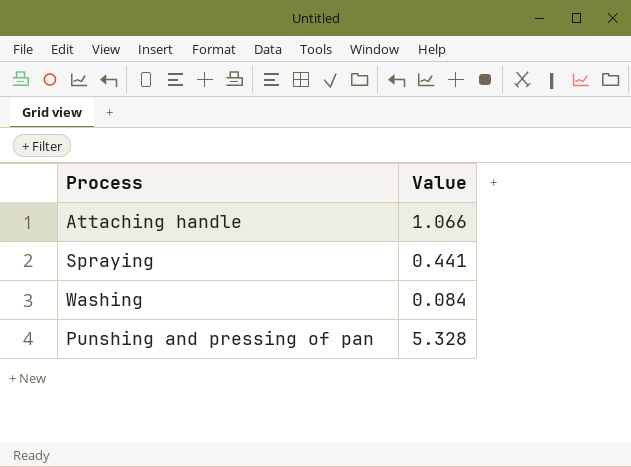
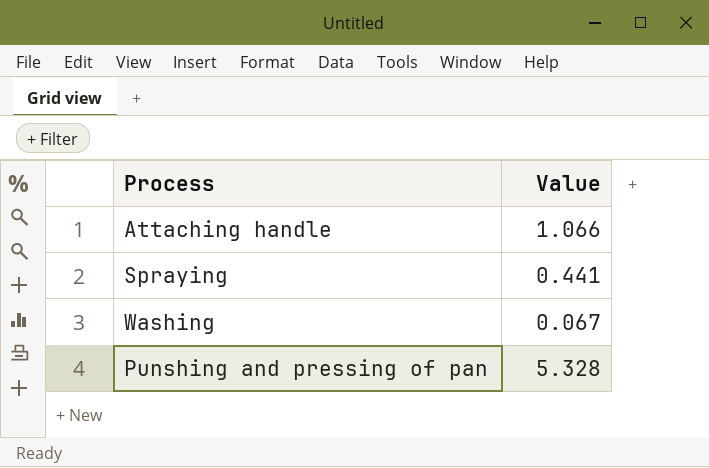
Washing | Value: 0.084 -> 0.067

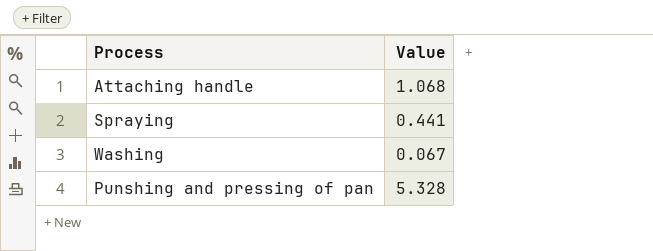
Attaching handle | Value: 1.066 -> 1.068

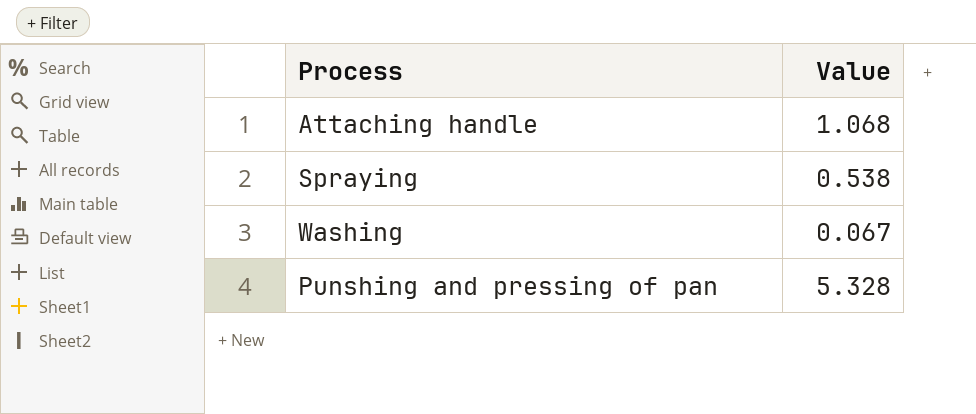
Spraying | Value: 0.441 -> 0.538

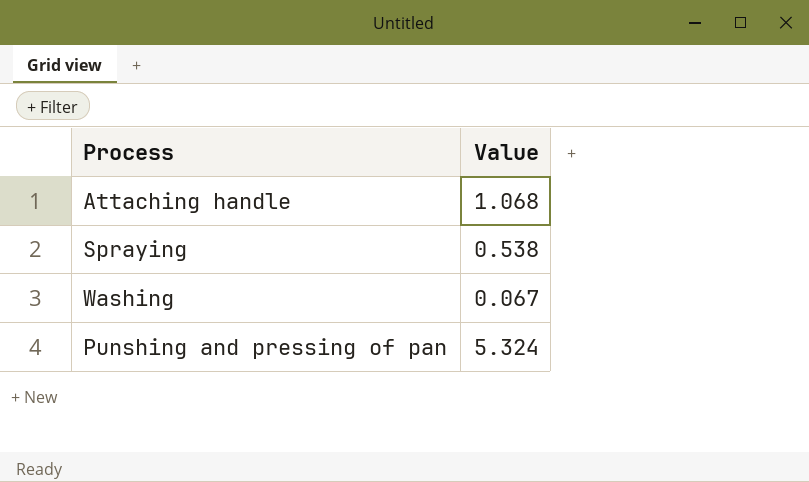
Punshing and pressing of pan | Value: 5.328 -> 5.324

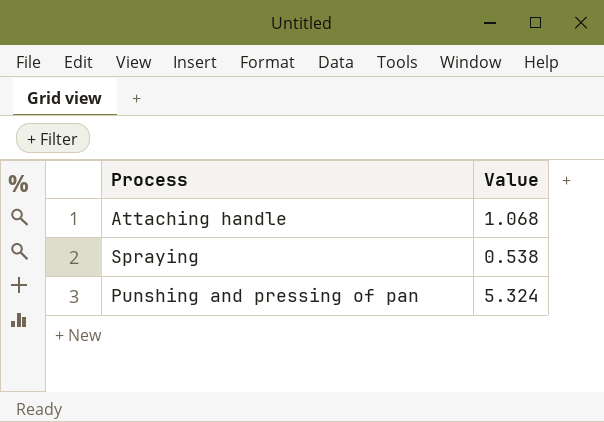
row Washing: 0.067 -> none

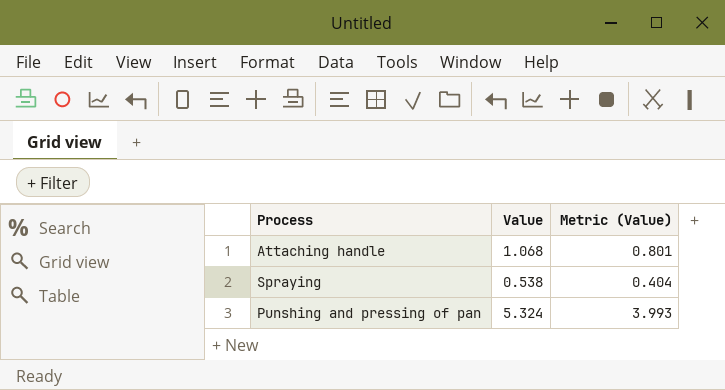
column Metric (Value) | formula: none -> [Value] * 0.75

